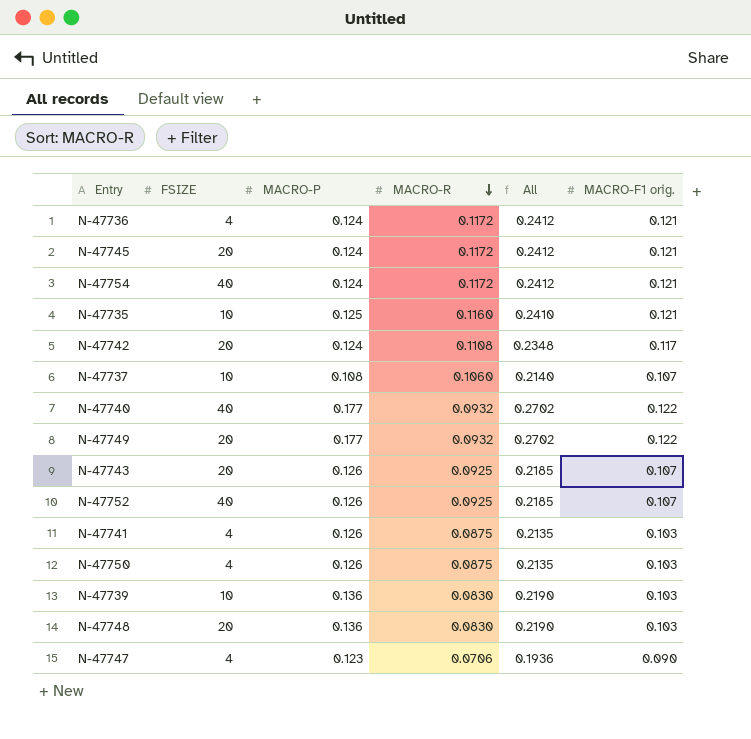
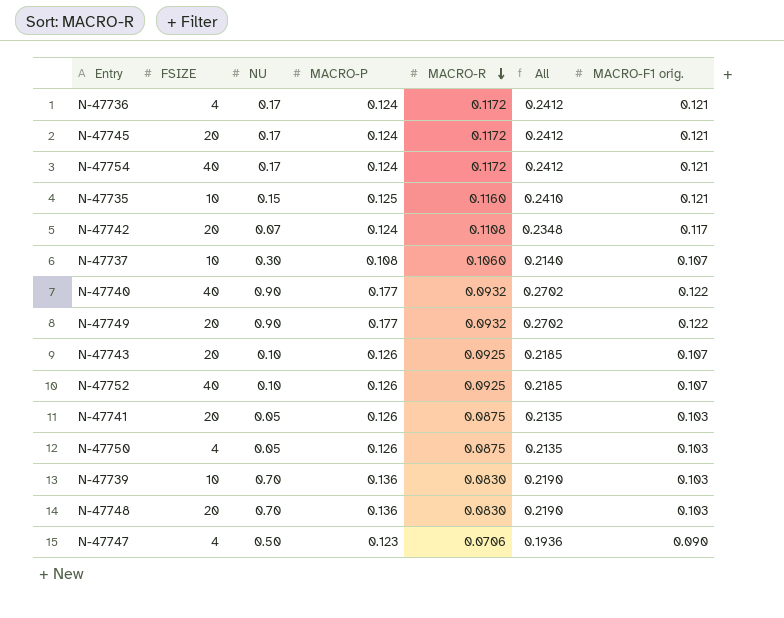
column NU | position: none -> 3
N-47741 | FSIZE: 4 -> 20

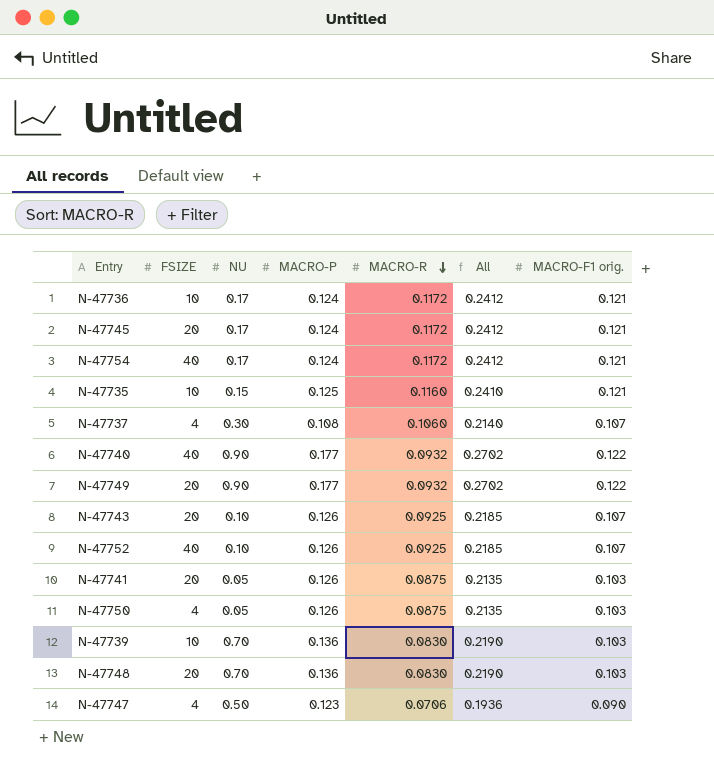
row N-47742: 20 | 0.07 | 0.124 | 0.1108 | 0.2348 | 0.117 -> none
N-47736 | FSIZE: 4 -> 10
N-47737 | FSIZE: 10 -> 4

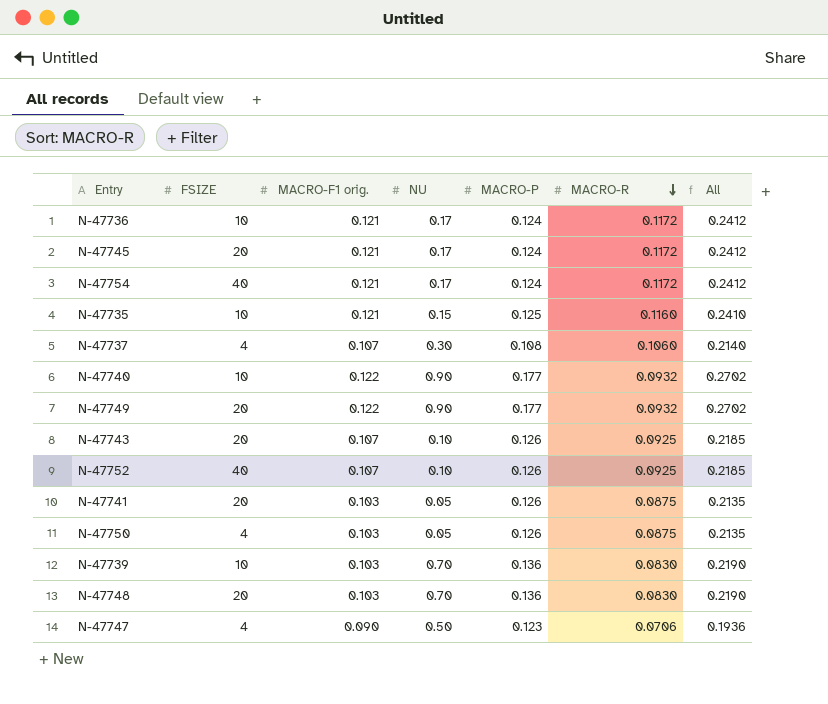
column MACRO-F1 orig. | position: 7 -> 3
N-47740 | FSIZE: 40 -> 10

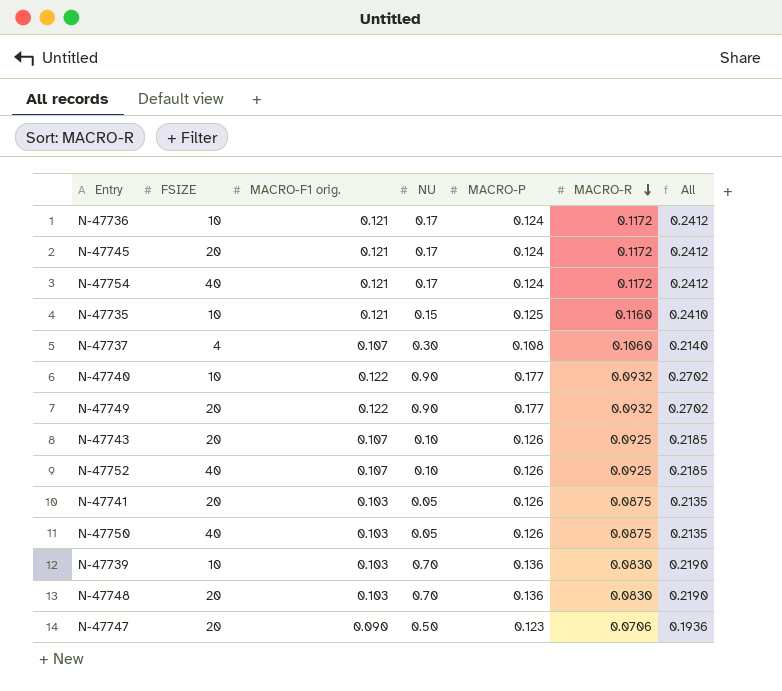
N-47750 | FSIZE: 4 -> 40
N-47747 | FSIZE: 4 -> 20

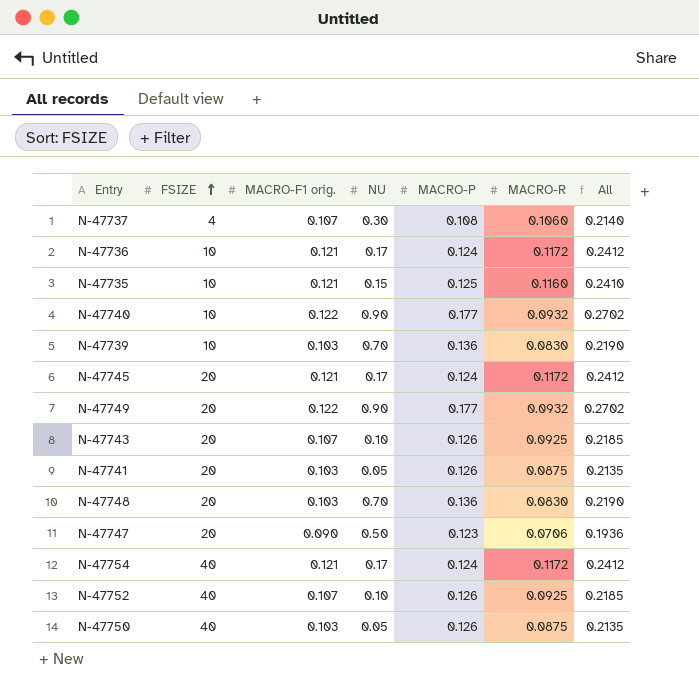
row order: MACRO-R descending -> FSIZE ascending

